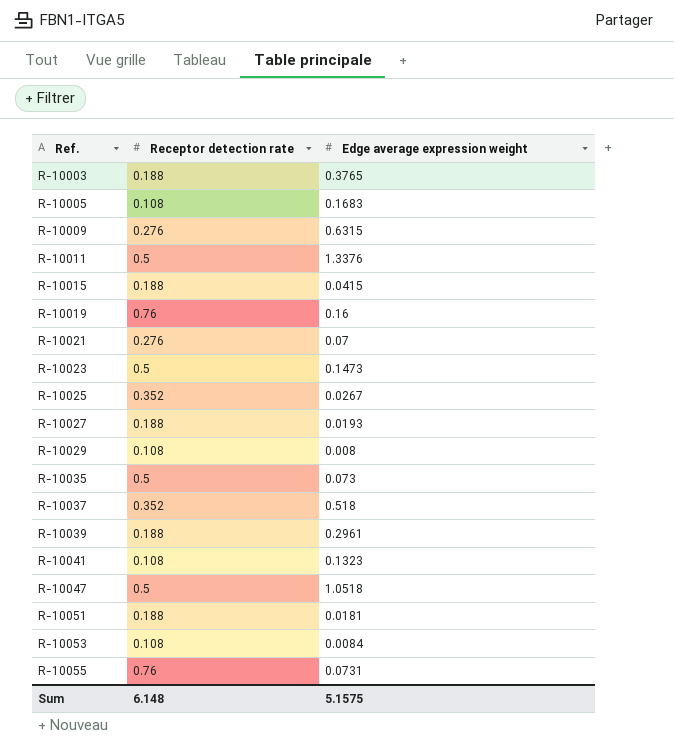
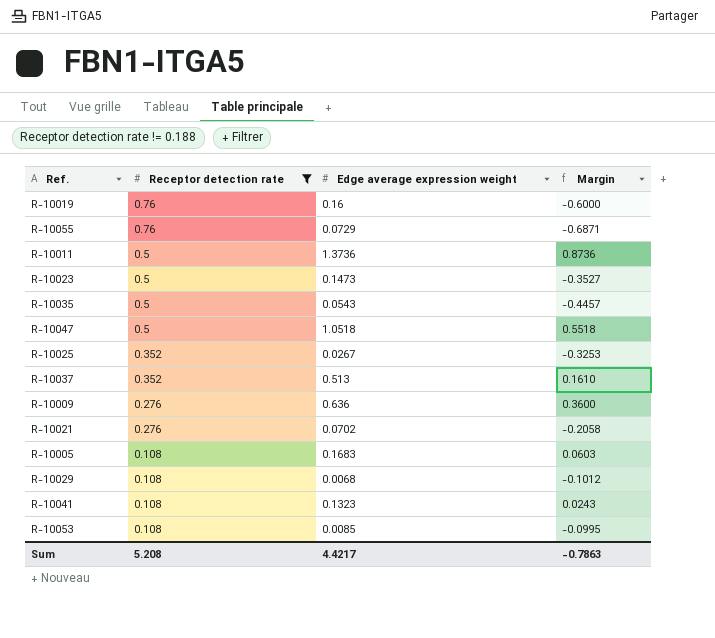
filter: none -> Receptor detection rate != 0.188
row order: Ref. ascending -> Receptor detection rate descending
column Margin | formula: none -> [Edge average expression weight] - [Receptor detection rate]
R-10055 | Edge average expression weight: 0.0731 -> 0.0729
R-10011 | Edge average expression weight: 1.3376 -> 1.3736
R-10035 | Edge average expression weight: 0.073 -> 0.0543
R-10037 | Edge average expression weight: 0.518 -> 0.513
R-10009 | Edge average expression weight: 0.6315 -> 0.636
R-10021 | Edge average expression weight: 0.07 -> 0.0702
R-10029 | Edge average expression weight: 0.008 -> 0.0068
R-10053 | Edge average expression weight: 0.0084 -> 0.0085
Sum | Receptor detection rate: 6.148 -> 5.208
Sum | Edge average expression weight: 5.1575 -> 4.4217

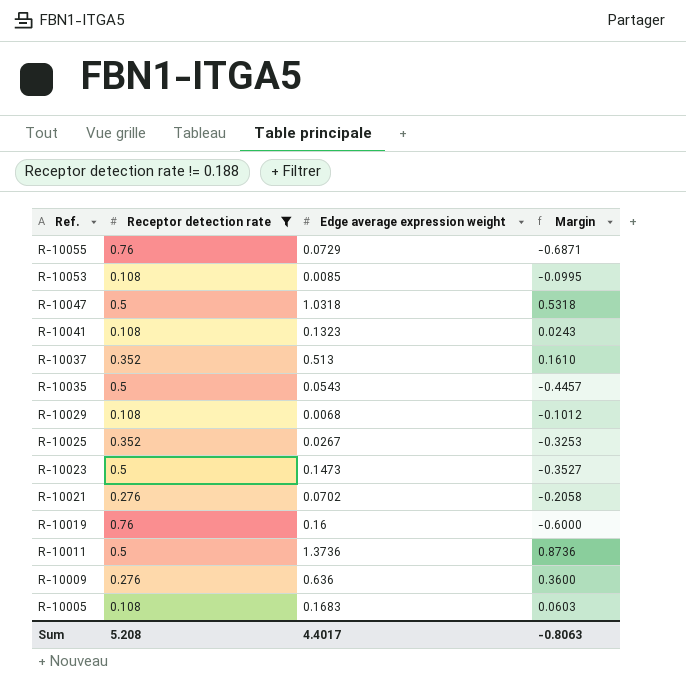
row order: Receptor detection rate descending -> Ref. descending
R-10047 | Edge average expression weight: 1.0518 -> 1.0318
R-10047 | Margin: 0.5518 -> 0.5318
Sum | Edge average expression weight: 4.4217 -> 4.4017
Sum | Margin: -0.7863 -> -0.8063

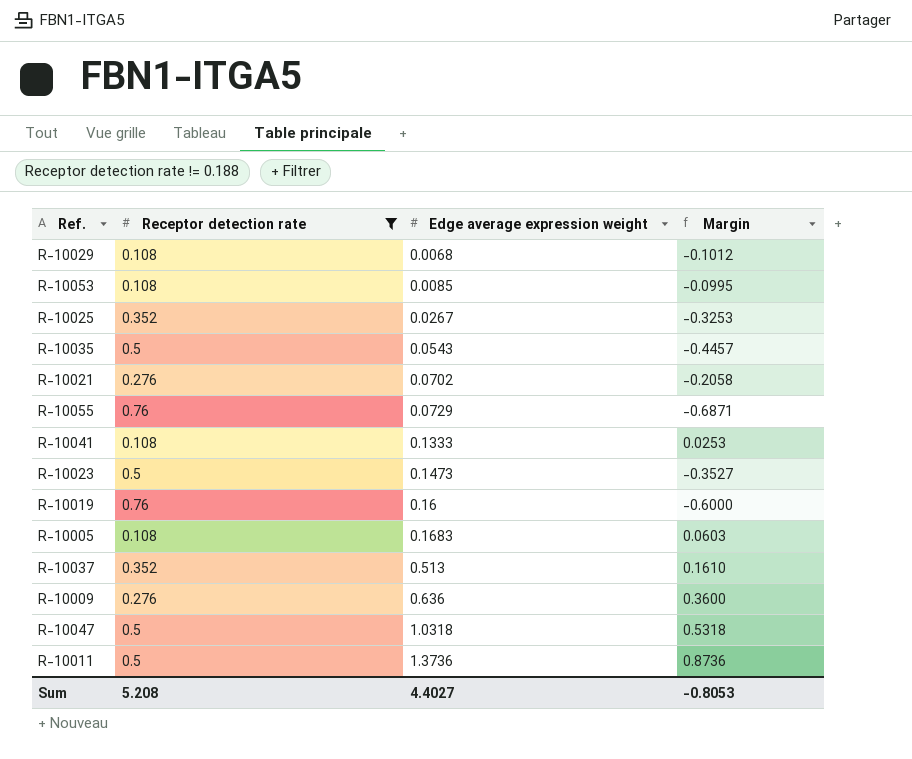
row order: Ref. descending -> Edge average expression weight ascending
R-10041 | Edge average expression weight: 0.1323 -> 0.1333
R-10041 | Margin: 0.0243 -> 0.0253
Sum | Edge average expression weight: 4.4017 -> 4.4027
Sum | Margin: -0.8063 -> -0.8053

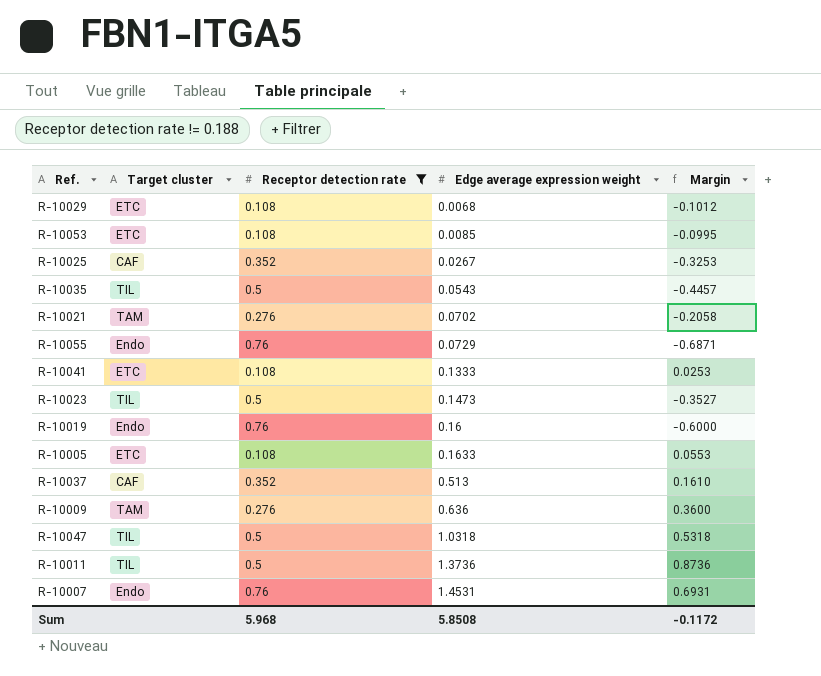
column Target cluster | position: none -> 2
R-10005 | Edge average expression weight: 0.1683 -> 0.1633
R-10005 | Margin: 0.0603 -> 0.0553
row R-10007: none -> Endo | 0.76 | 1.4531 | 0.6931
Sum | Receptor detection rate: 5.208 -> 5.968
Sum | Edge average expression weight: 4.4027 -> 5.8508
Sum | Margin: -0.8053 -> -0.1172

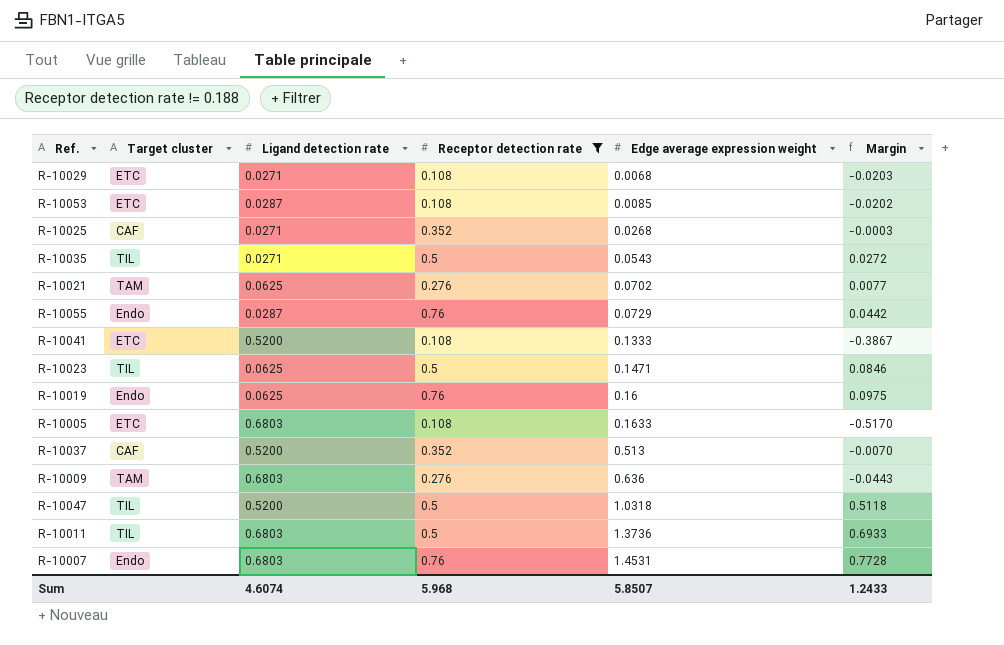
column Ligand detection rate | position: none -> 3
column Margin | formula: [Edge average expression weight] - [Receptor detection rate] -> [Edge average expression weight] - [Ligand detection rate]
R-10025 | Edge average expression weight: 0.0267 -> 0.0268
R-10023 | Edge average expression weight: 0.1473 -> 0.1471
Sum | Edge average expression weight: 5.8508 -> 5.8507
Sum | Margin: -0.1172 -> 1.2433

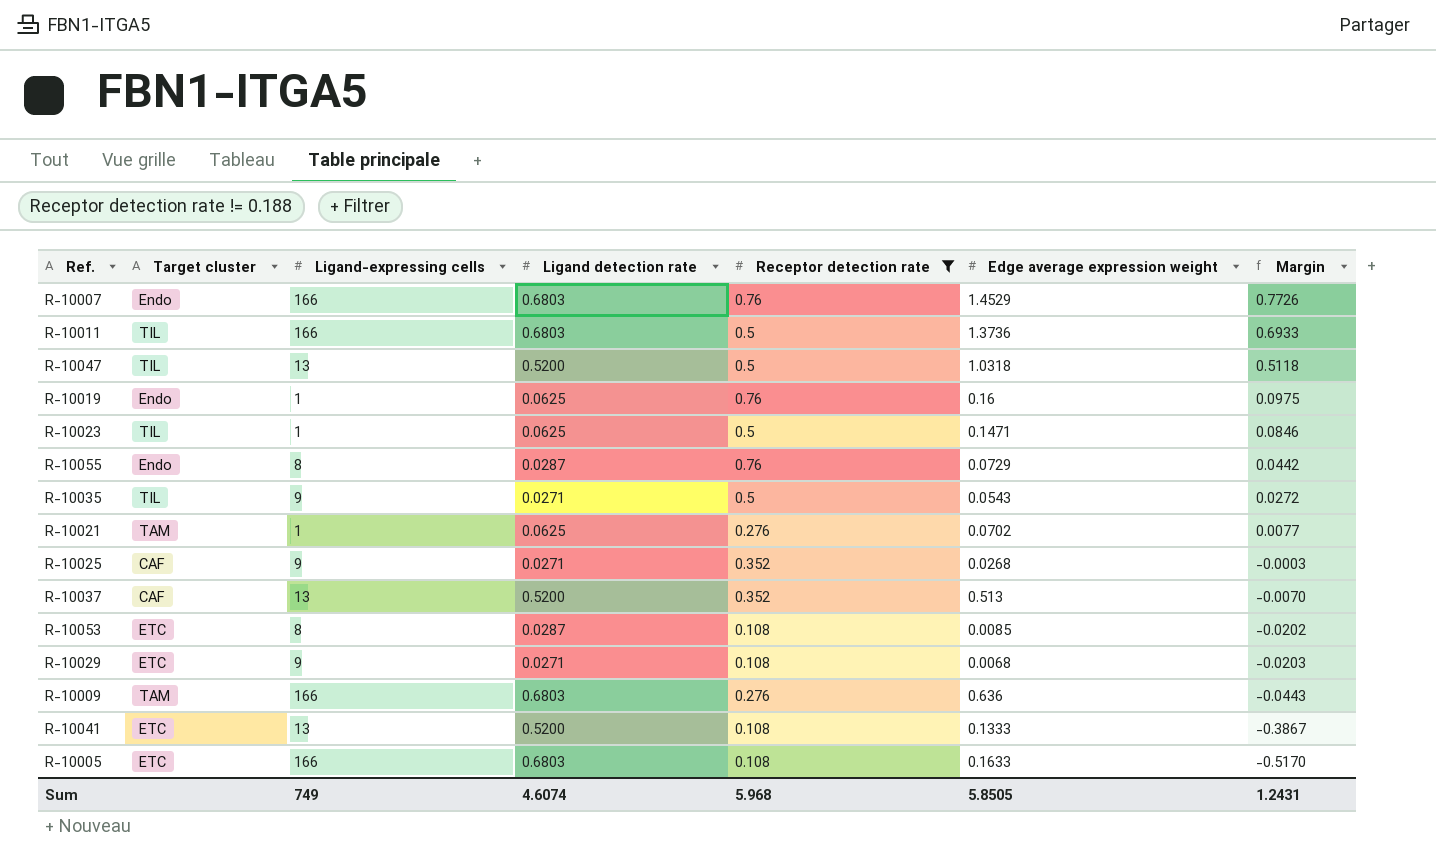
row order: Edge average expression weight ascending -> Margin descending
column Ligand-expressing cells | position: none -> 3
R-10007 | Edge average expression weight: 1.4531 -> 1.4529
R-10007 | Margin: 0.7728 -> 0.7726
Sum | Edge average expression weight: 5.8507 -> 5.8505
Sum | Margin: 1.2433 -> 1.2431

